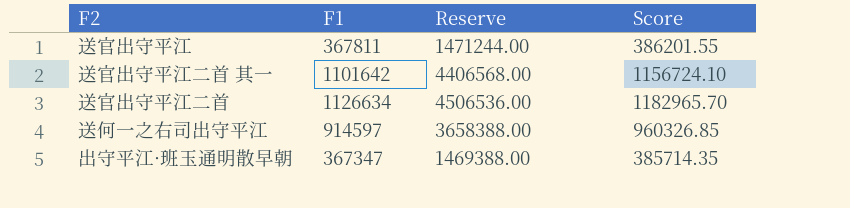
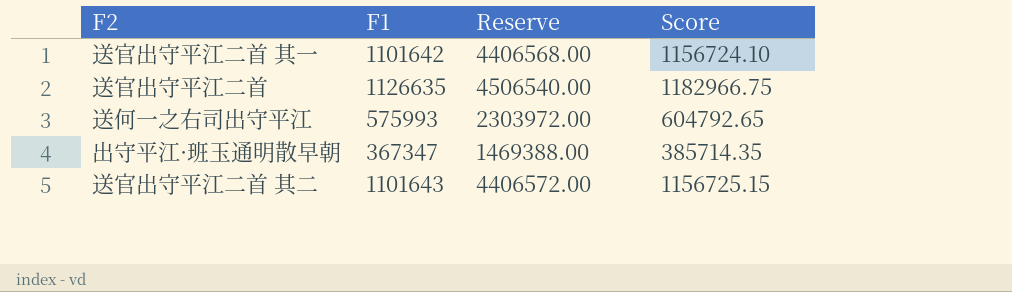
row 送官出守平江: 367811 | 1471244.00 | 386201.55 -> none
送官出守平江二首 | F1: 1126634 -> 1126635
送官出守平江二首 | Reserve: 4506536.00 -> 4506540.00
送官出守平江二首 | Score: 1182965.70 -> 1182966.75
送何一之右司出守平江 | F1: 914597 -> 575993
送何一之右司出守平江 | Reserve: 3658388.00 -> 2303972.00
送何一之右司出守平江 | Score: 960326.85 -> 604792.65
row 送官出守平江二首 其二: none -> 1101643 | 4406572.00 | 1156725.15

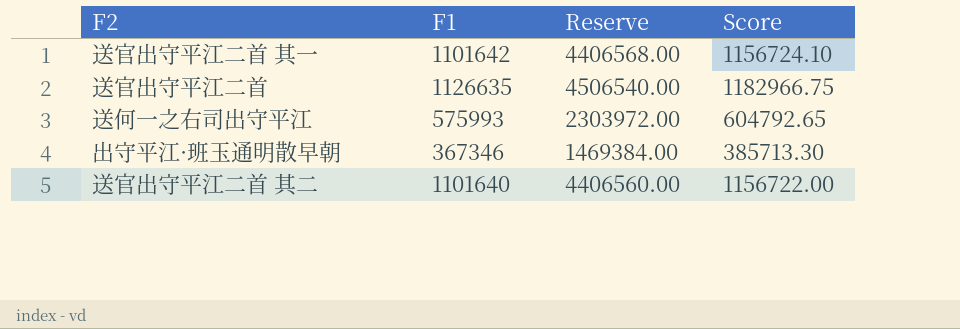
出守平江·班玉通明散早朝 | F1: 367347 -> 367346
出守平江·班玉通明散早朝 | Reserve: 1469388.00 -> 1469384.00
出守平江·班玉通明散早朝 | Score: 385714.35 -> 385713.30
送官出守平江二首 其二 | F1: 1101643 -> 1101640
送官出守平江二首 其二 | Reserve: 4406572.00 -> 4406560.00
送官出守平江二首 其二 | Score: 1156725.15 -> 1156722.00

